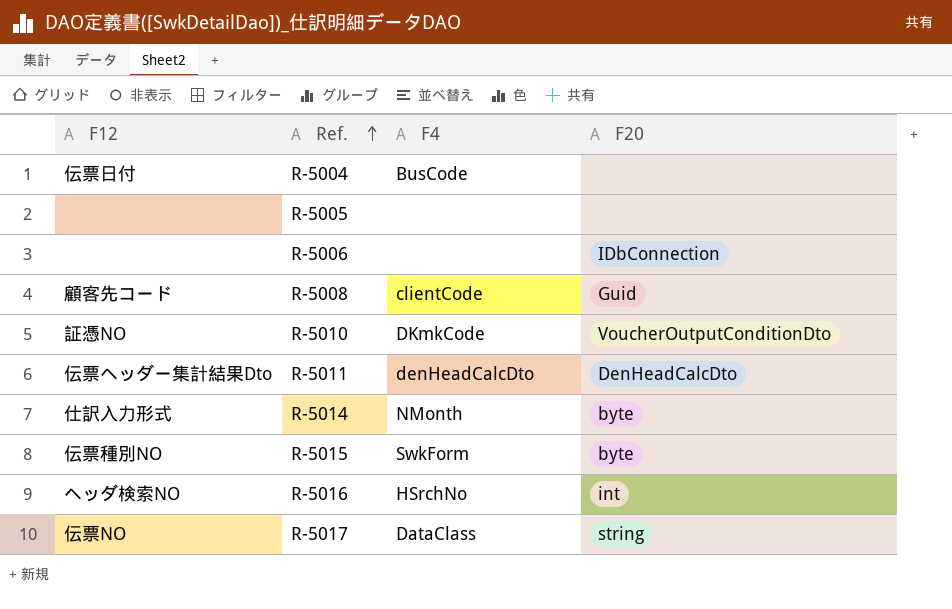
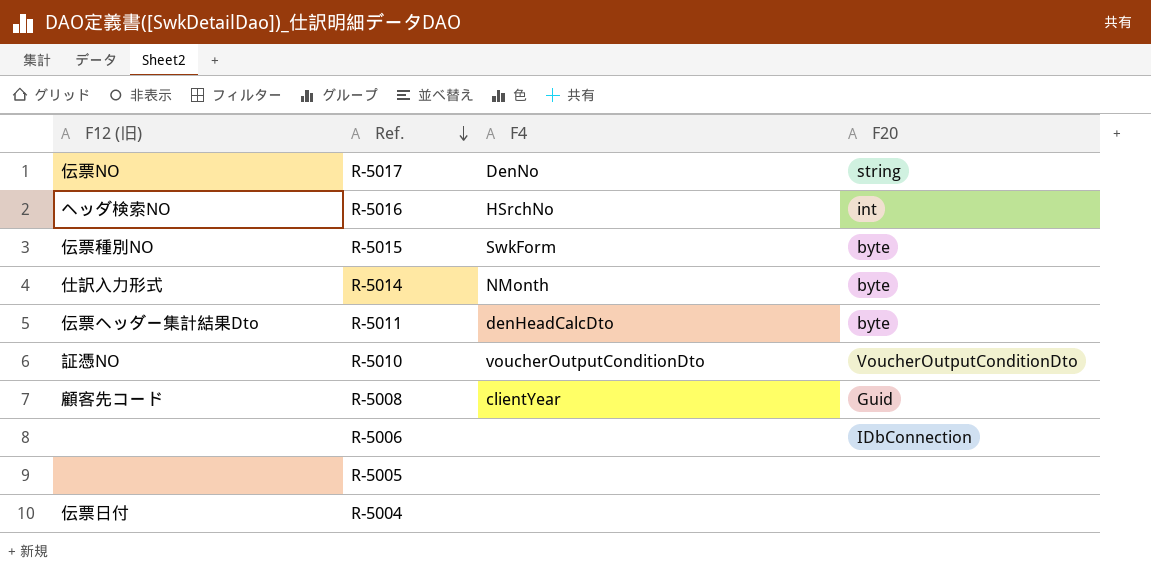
row order: Ref. ascending -> Ref. descending
column name: F12 -> F12 (旧)
R-5017 | F4: DataClass -> DenNo
R-5011 | F20: DenHeadCalcDto -> byte
R-5010 | F4: DKmkCode -> voucherOutputConditionDto
R-5008 | F4: clientCode -> clientYear
R-5004 | F4: BusCode -> none

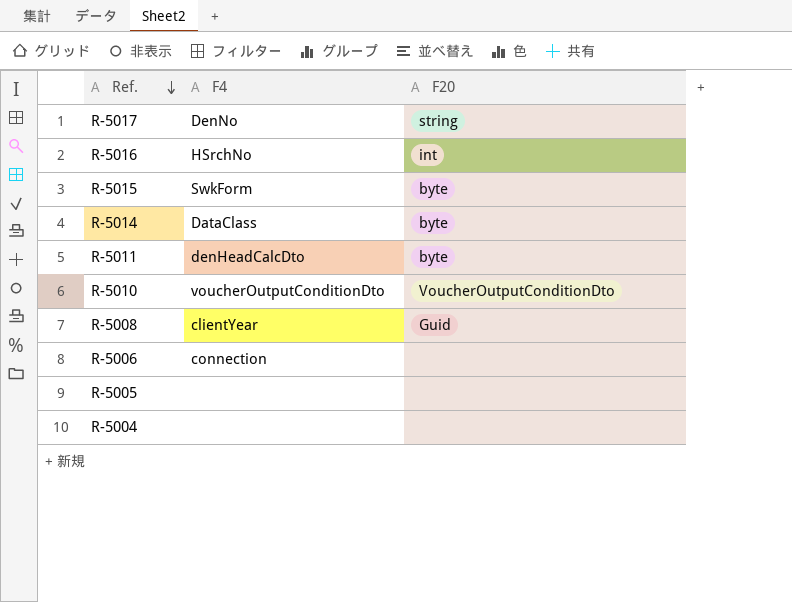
column F12 (旧) | position: 1 -> none
R-5014 | F4: NMonth -> DataClass
R-5006 | F4: none -> connection
R-5006 | F20: IDbConnection -> none

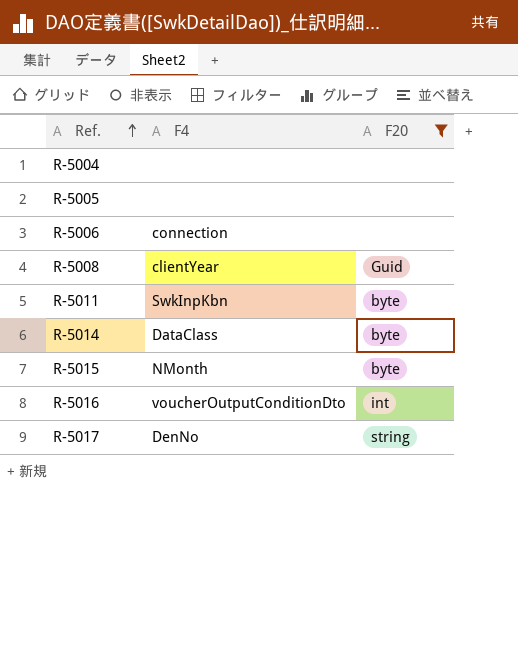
filter: none -> F20 != VoucherOutputConditionDto
row order: Ref. descending -> Ref. ascending
R-5011 | F4: denHeadCalcDto -> SwkInpKbn
R-5015 | F4: SwkForm -> NMonth
R-5016 | F4: HSrchNo -> voucherOutputConditionDto

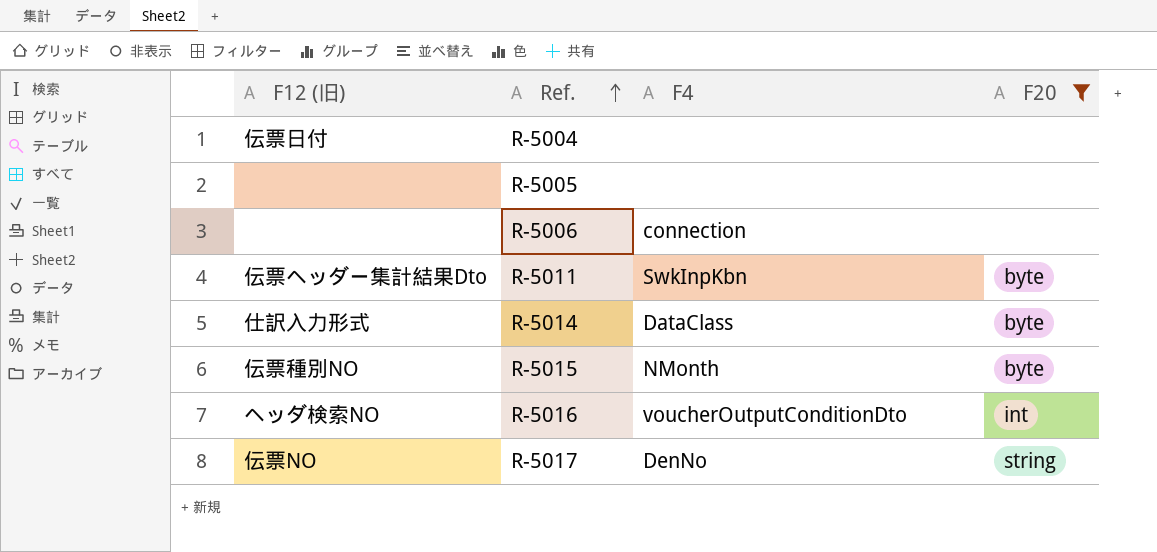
column F12 (旧) | position: none -> 1
row R-5008: clientYear | Guid -> none

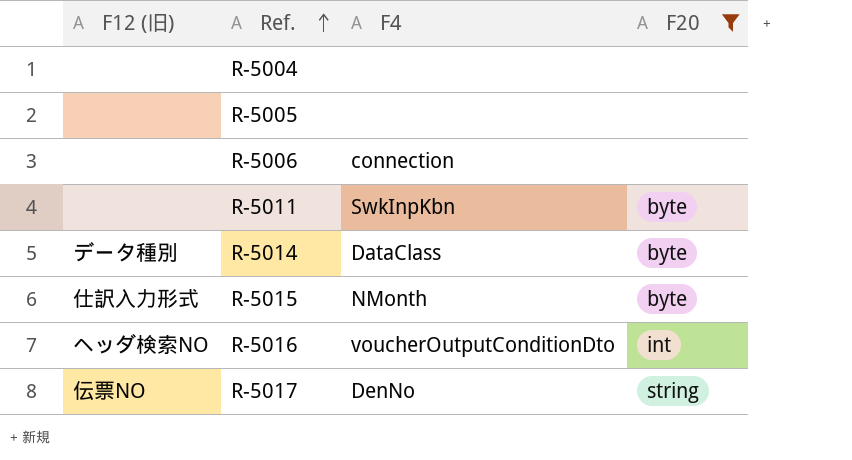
R-5004 | F12 (旧): 伝票日付 -> none
R-5011 | F12 (旧): 伝票ヘッダー集計結果Dto -> none
R-5014 | F12 (旧): 仕訳入力形式 -> データ種別
R-5015 | F12 (旧): 伝票種別NO -> 仕訳入力形式

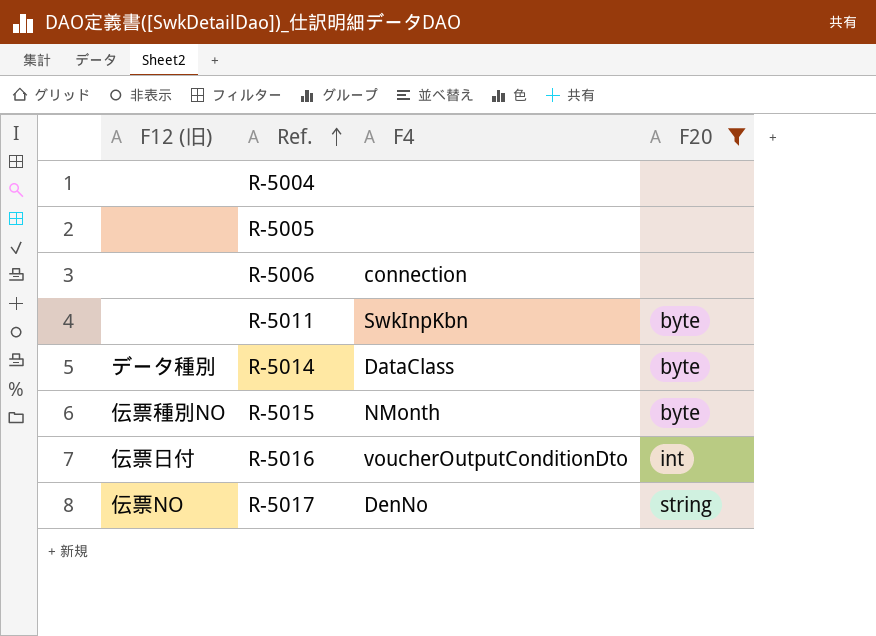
R-5015 | F12 (旧): 仕訳入力形式 -> 伝票種別NO
R-5016 | F12 (旧): ヘッダ検索NO -> 伝票日付

